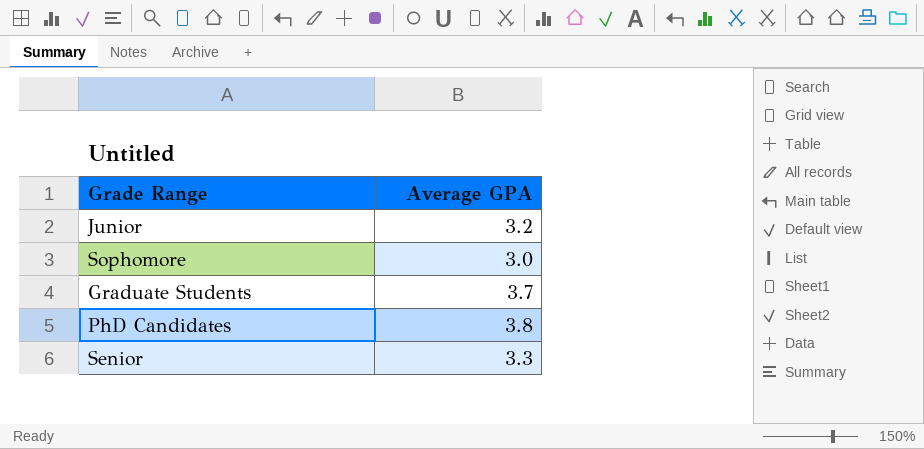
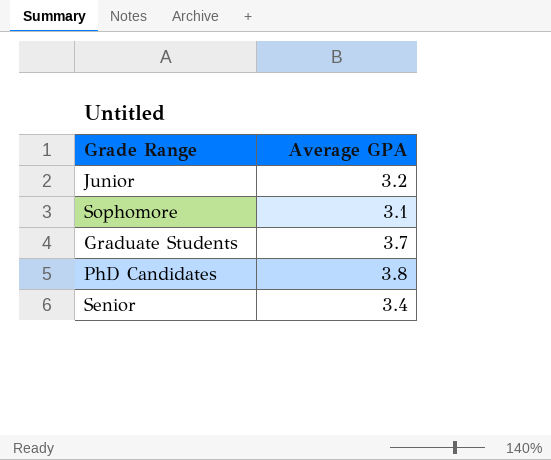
Sophomore | Average GPA: 3.0 -> 3.1
Senior | Average GPA: 3.3 -> 3.4

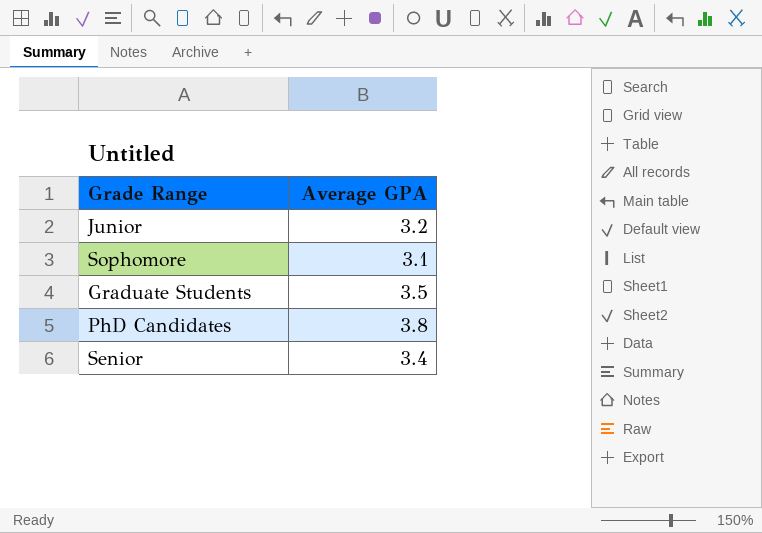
Graduate Students | Average GPA: 3.7 -> 3.5

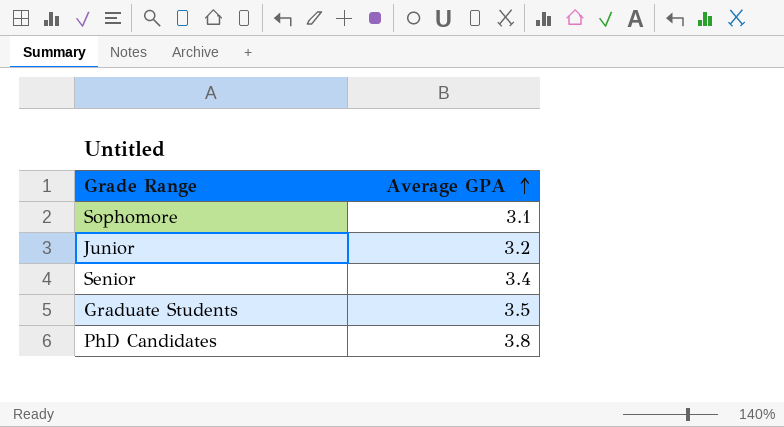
row order: none -> Average GPA ascending

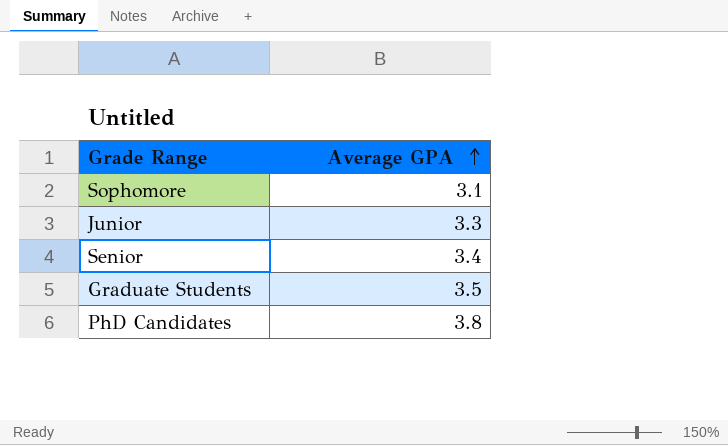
Junior | Average GPA: 3.2 -> 3.3

